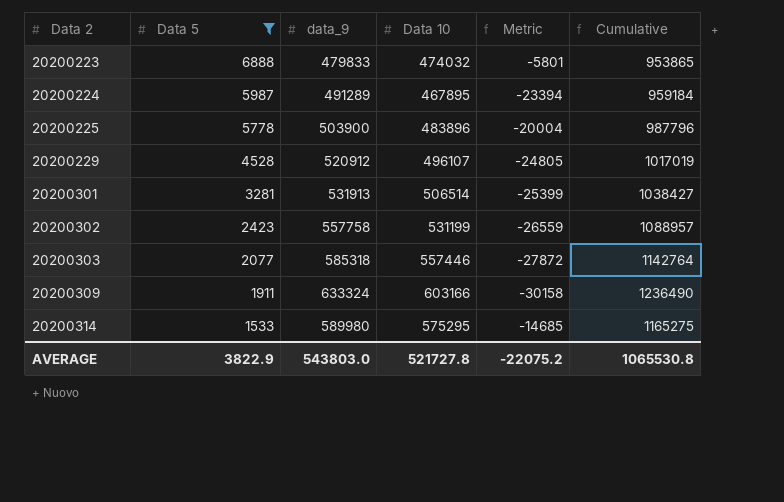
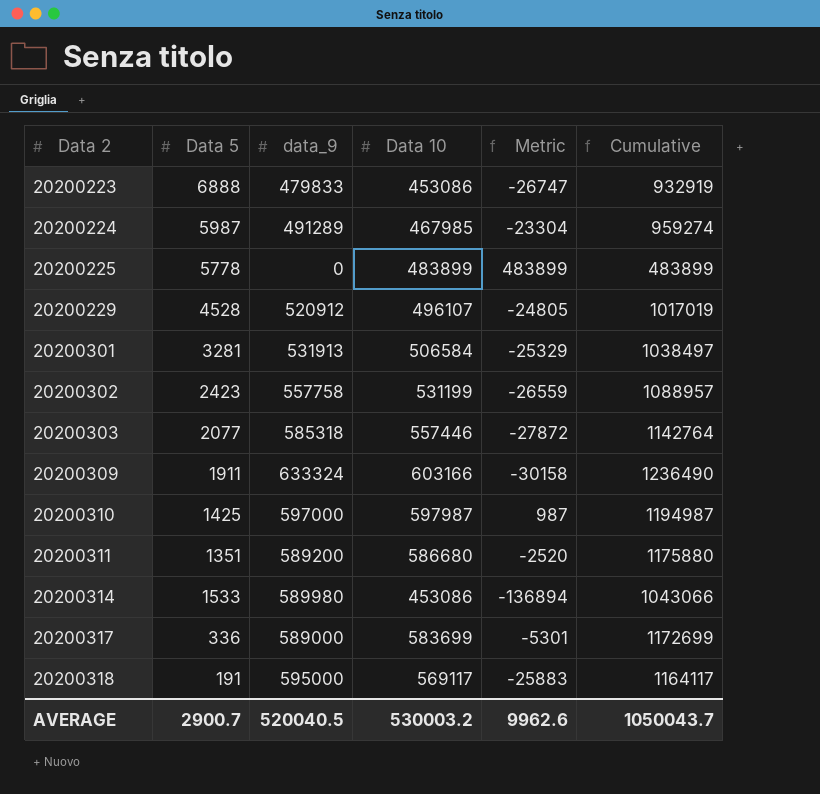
filter: Data 5 >= 1533 -> none
20200223 | Data 10: 474032 -> 453086
20200223 | Metric: -5801 -> -26747
20200223 | Cumulative: 953865 -> 932919
20200224 | Data 10: 467895 -> 467985
20200224 | Metric: -23394 -> -23304
20200224 | Cumulative: 959184 -> 959274
20200225 | data_9: 503900 -> 0
20200225 | Data 10: 483896 -> 483899
20200225 | Metric: -20004 -> 483899
20200225 | Cumulative: 987796 -> 483899
20200301 | Data 10: 506514 -> 506584
20200301 | Metric: -25399 -> -25329
20200301 | Cumulative: 1038427 -> 1038497
20200314 | Data 10: 575295 -> 453086
20200314 | Metric: -14685 -> -136894
20200314 | Cumulative: 1165275 -> 1043066
AVERAGE | Data 5: 3822.9 -> 2900.7
AVERAGE | data_9: 543803.0 -> 520040.5
AVERAGE | Data 10: 521727.8 -> 530003.2
AVERAGE | Metric: -22075.2 -> 9962.6
AVERAGE | Cumulative: 1065530.8 -> 1050043.7

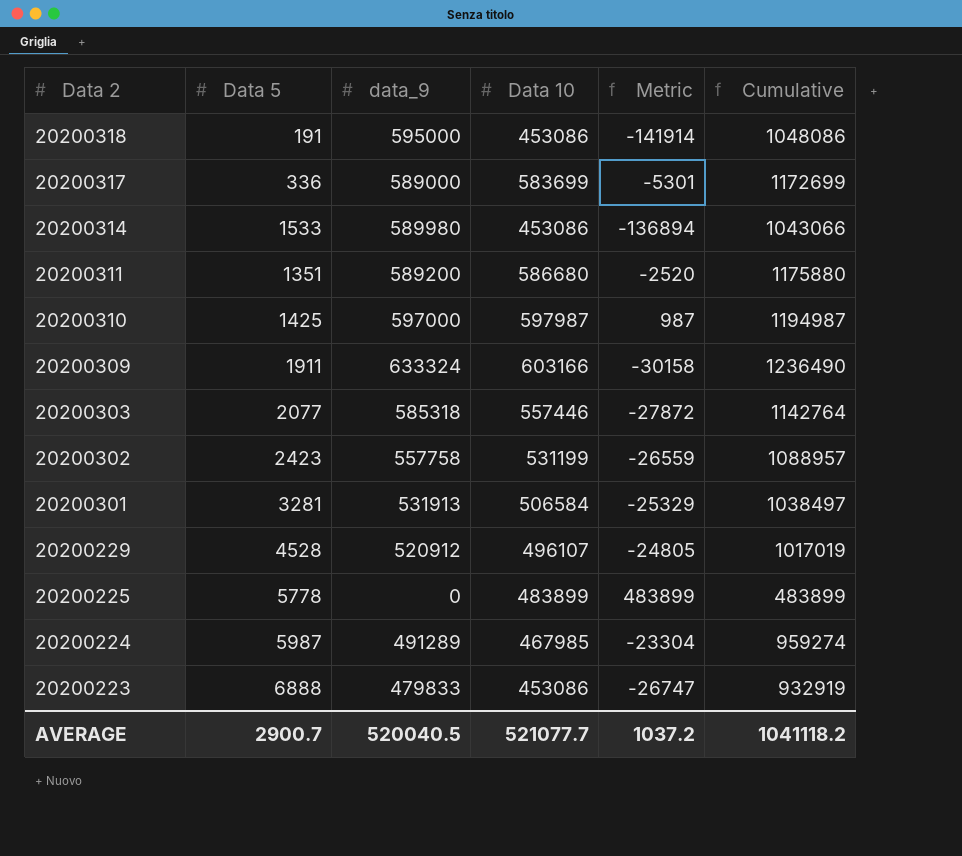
row order: Data 2 ascending -> Data 2 descending
20200318 | Data 10: 569117 -> 453086
20200318 | Metric: -25883 -> -141914
20200318 | Cumulative: 1164117 -> 1048086
AVERAGE | Data 10: 530003.2 -> 521077.7
AVERAGE | Metric: 9962.6 -> 1037.2
AVERAGE | Cumulative: 1050043.7 -> 1041118.2

